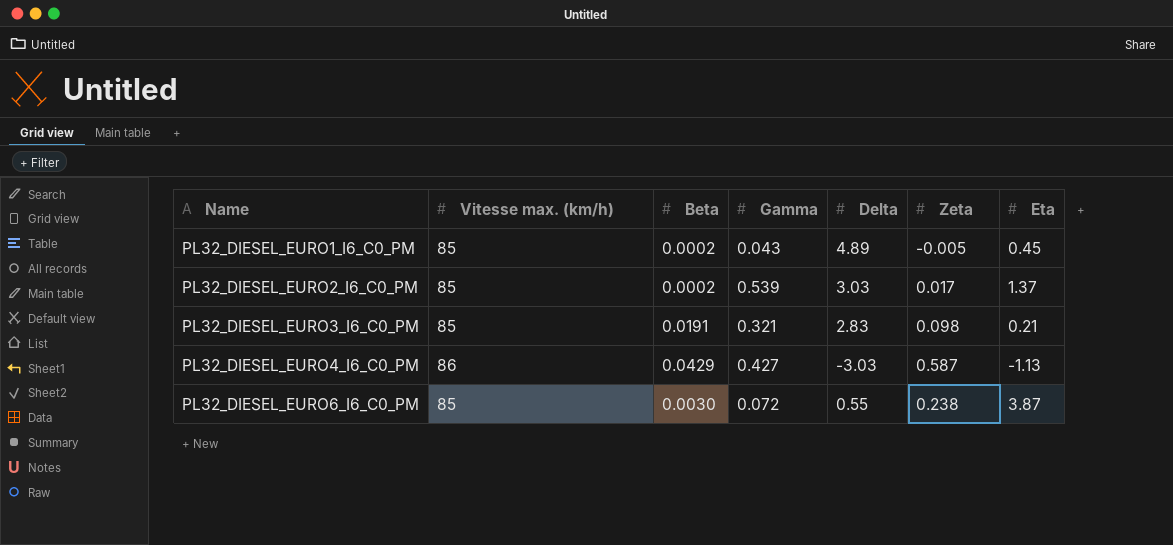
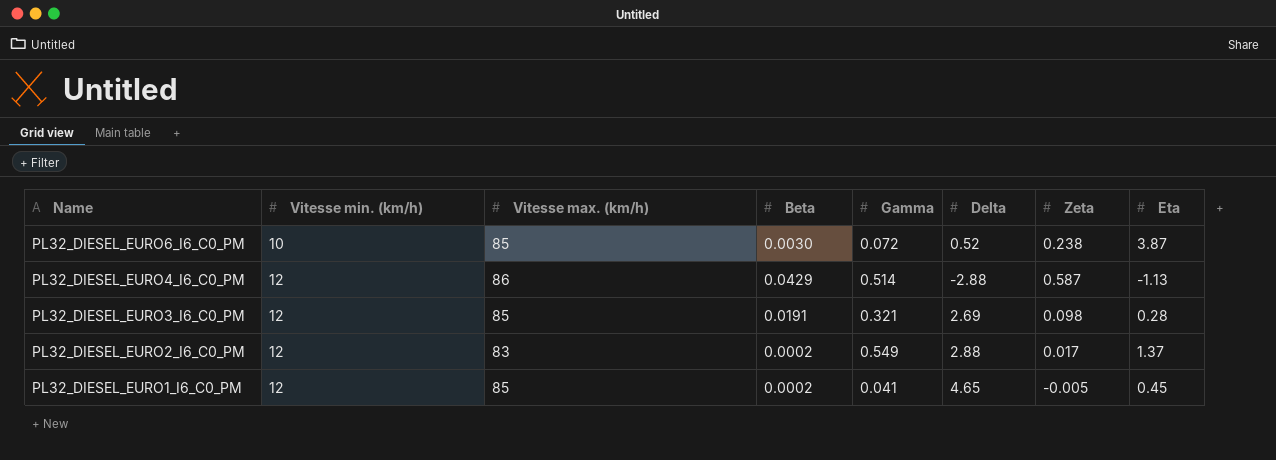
row order: Name ascending -> Name descending
column Vitesse min. (km/h) | position: none -> 2
PL32_DIESEL_EURO6_I6_C0_PM | Delta: 0.55 -> 0.52
PL32_DIESEL_EURO4_I6_C0_PM | Gamma: 0.427 -> 0.514
PL32_DIESEL_EURO4_I6_C0_PM | Delta: -3.03 -> -2.88
PL32_DIESEL_EURO3_I6_C0_PM | Delta: 2.83 -> 2.69
PL32_DIESEL_EURO3_I6_C0_PM | Eta: 0.21 -> 0.28
PL32_DIESEL_EURO2_I6_C0_PM | Vitesse max. (km/h): 85 -> 83
PL32_DIESEL_EURO2_I6_C0_PM | Gamma: 0.539 -> 0.549
PL32_DIESEL_EURO2_I6_C0_PM | Delta: 3.03 -> 2.88
PL32_DIESEL_EURO1_I6_C0_PM | Gamma: 0.043 -> 0.041
PL32_DIESEL_EURO1_I6_C0_PM | Delta: 4.89 -> 4.65

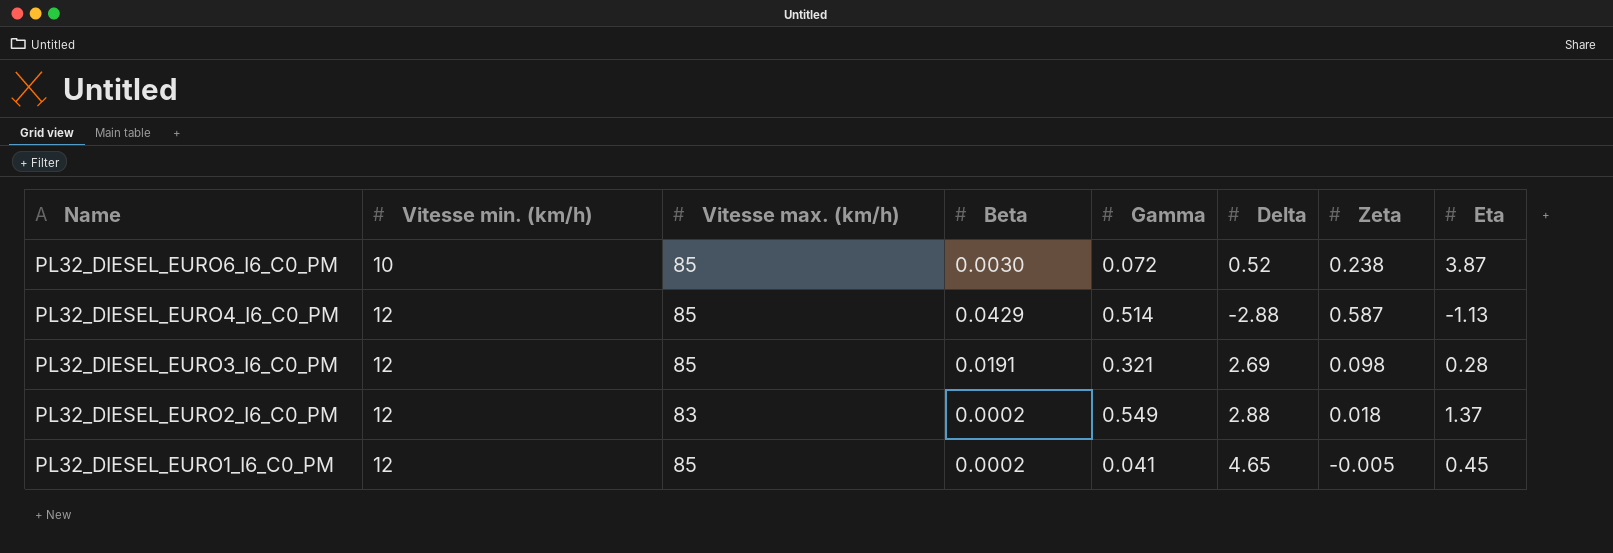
PL32_DIESEL_EURO4_I6_C0_PM | Vitesse max. (km/h): 86 -> 85
PL32_DIESEL_EURO2_I6_C0_PM | Zeta: 0.017 -> 0.018

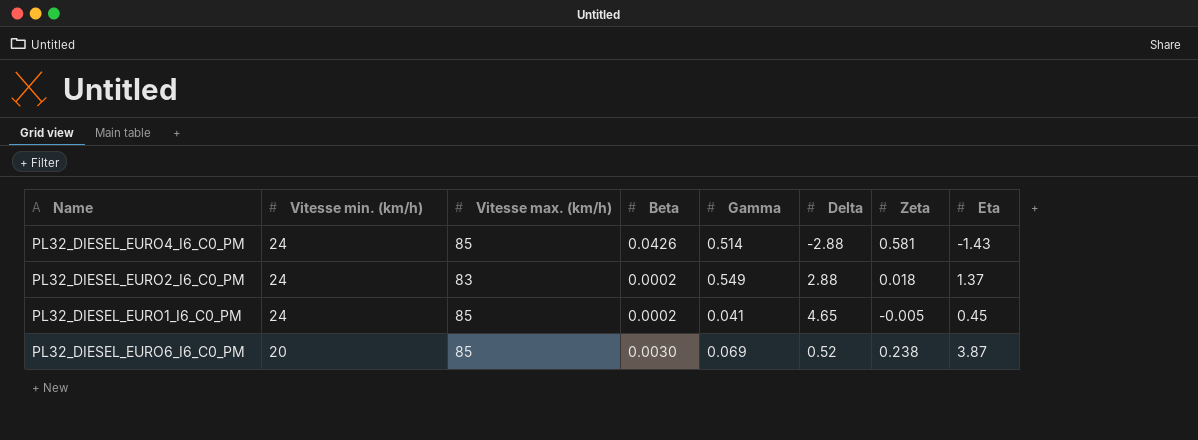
row order: Name descending -> Vitesse min. (km/h) descending
row PL32_DIESEL_EURO3_I6_C0_PM: 12 | 85 | 0.0191 | 0.321 | 2.69 | 0.098 | 0.28 -> none
PL32_DIESEL_EURO4_I6_C0_PM | Vitesse min. (km/h): 12 -> 24
PL32_DIESEL_EURO4_I6_C0_PM | Beta: 0.0429 -> 0.0426
PL32_DIESEL_EURO4_I6_C0_PM | Zeta: 0.587 -> 0.581
PL32_DIESEL_EURO4_I6_C0_PM | Eta: -1.13 -> -1.43
PL32_DIESEL_EURO2_I6_C0_PM | Vitesse min. (km/h): 12 -> 24
PL32_DIESEL_EURO1_I6_C0_PM | Vitesse min. (km/h): 12 -> 24
PL32_DIESEL_EURO6_I6_C0_PM | Vitesse min. (km/h): 10 -> 20
PL32_DIESEL_EURO6_I6_C0_PM | Gamma: 0.072 -> 0.069

